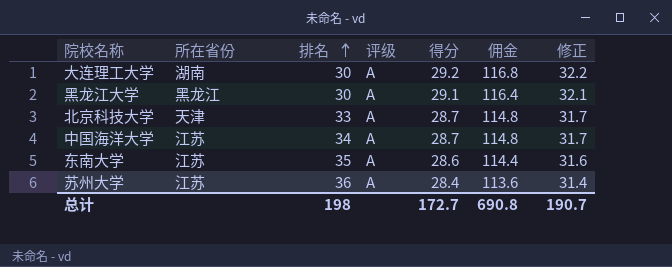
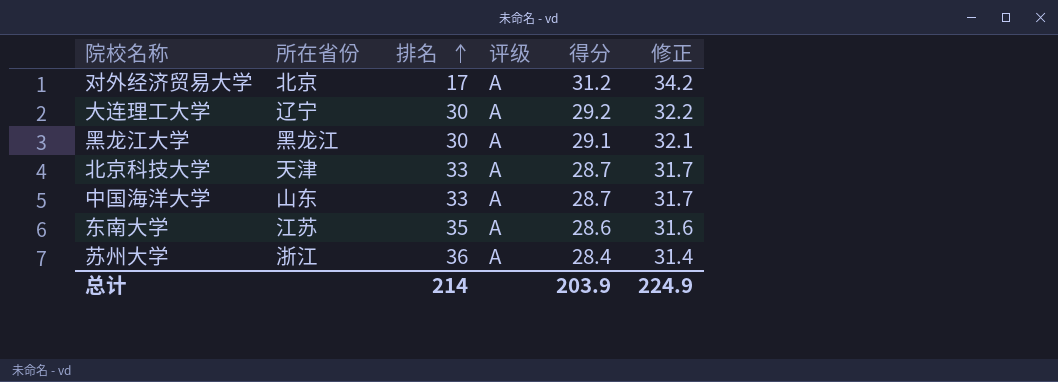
column 佣金 | formula: [得分] * 4 -> none
row 对外经济贸易大学: none -> 北京 | 17 | A | 31.2 | 34.2
大连理工大学 | 所在省份: 湖南 -> 辽宁
中国海洋大学 | 所在省份: 江苏 -> 山东
中国海洋大学 | 排名: 34 -> 33
苏州大学 | 所在省份: 江苏 -> 浙江
总计 | 排名: 198 -> 214
总计 | 得分: 172.7 -> 203.9
总计 | 修正: 190.7 -> 224.9

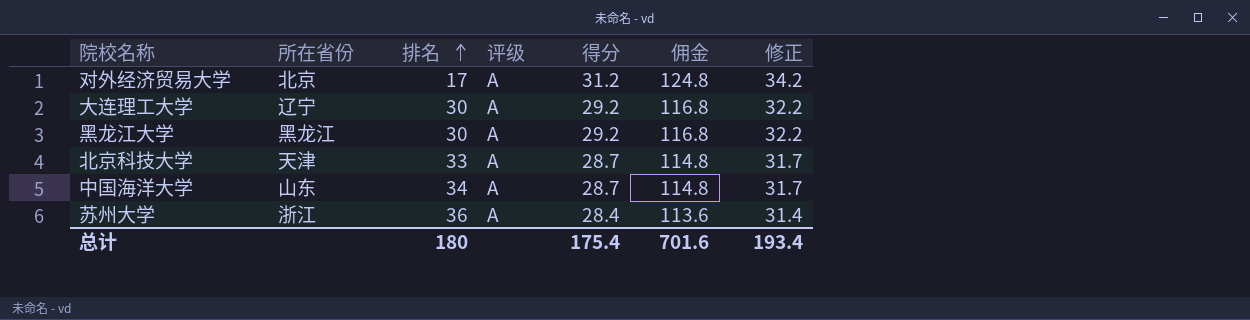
column 佣金 | formula: none -> [得分] * 4
row 东南大学: 江苏 | 35 | A | 28.6 | 31.6 -> none
黑龙江大学 | 得分: 29.1 -> 29.2
黑龙江大学 | 修正: 32.1 -> 32.2
中国海洋大学 | 排名: 33 -> 34
总计 | 排名: 214 -> 180
总计 | 得分: 203.9 -> 175.4
总计 | 修正: 224.9 -> 193.4

